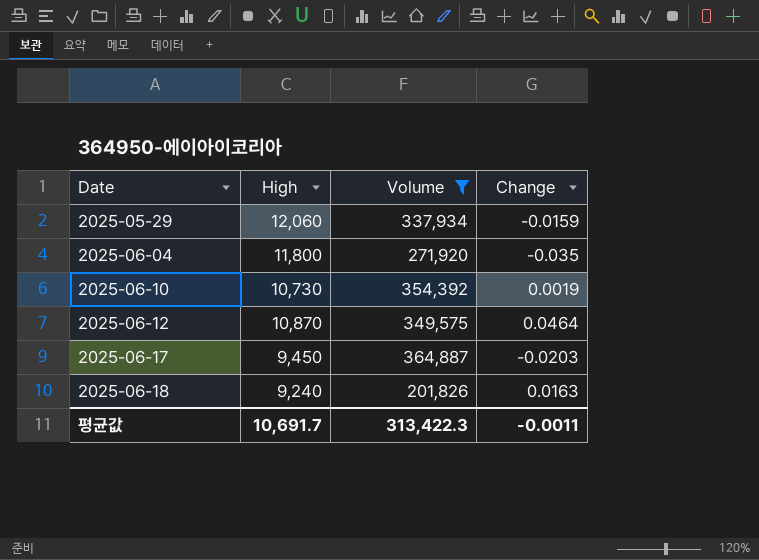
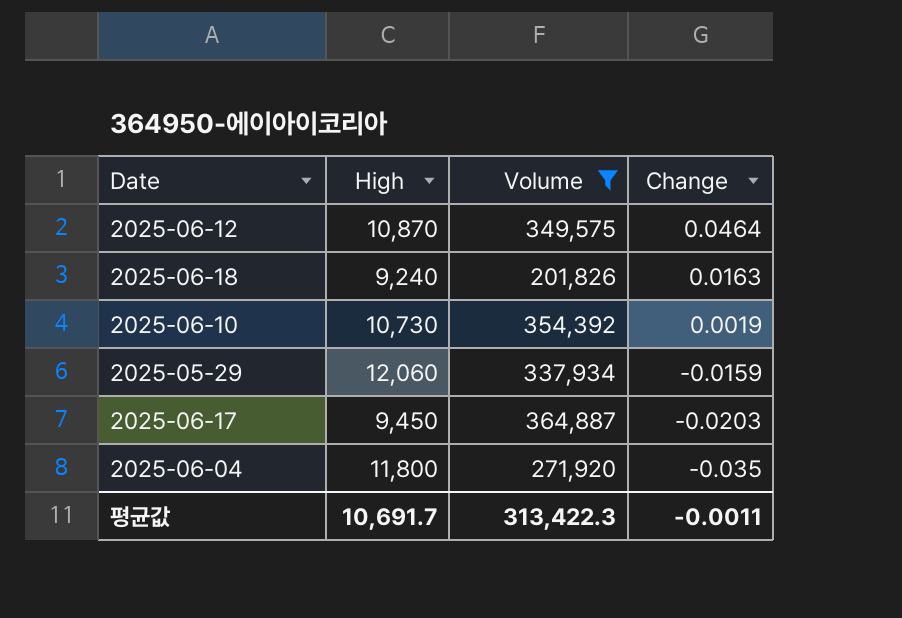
row order: Date ascending -> Change descending

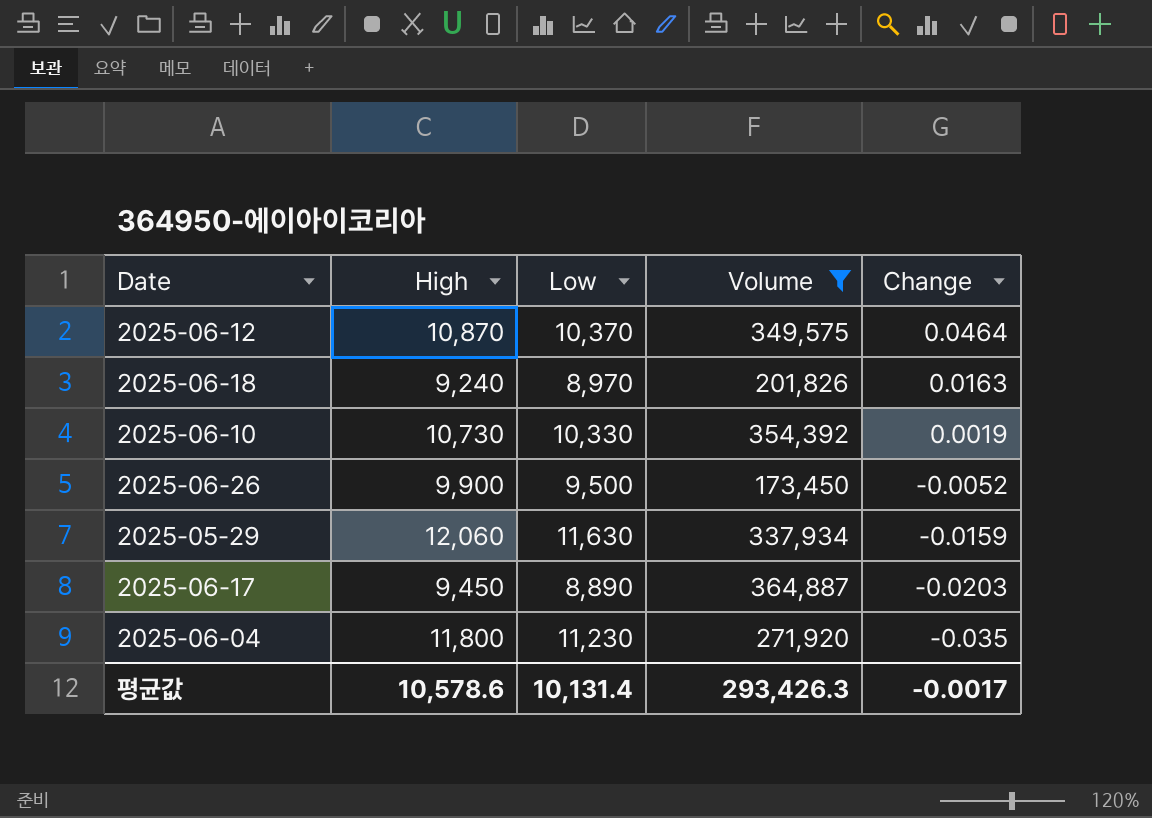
column Low | position: none -> 3
row 2025-06-26: none -> 9,900 | 9,500 | 173,450 | -0.0052
평균값 | High: 10,691.7 -> 10,578.6
평균값 | Volume: 313,422.3 -> 293,426.3
평균값 | Change: -0.0011 -> -0.0017

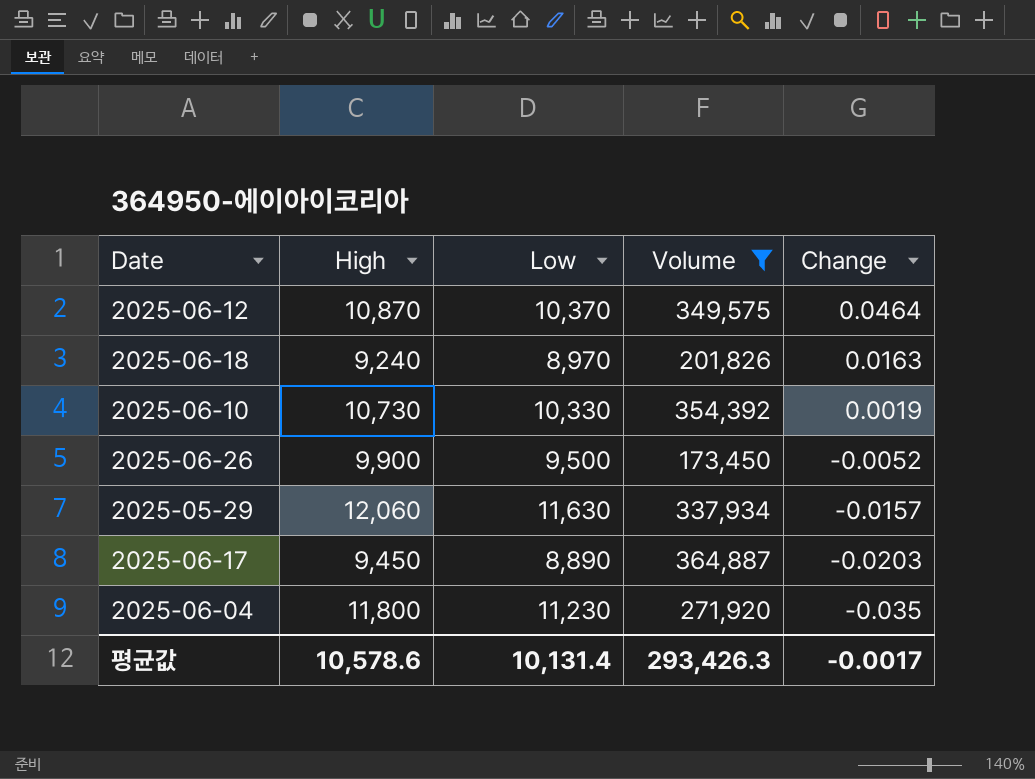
2025-05-29 | Change: -0.0159 -> -0.0157

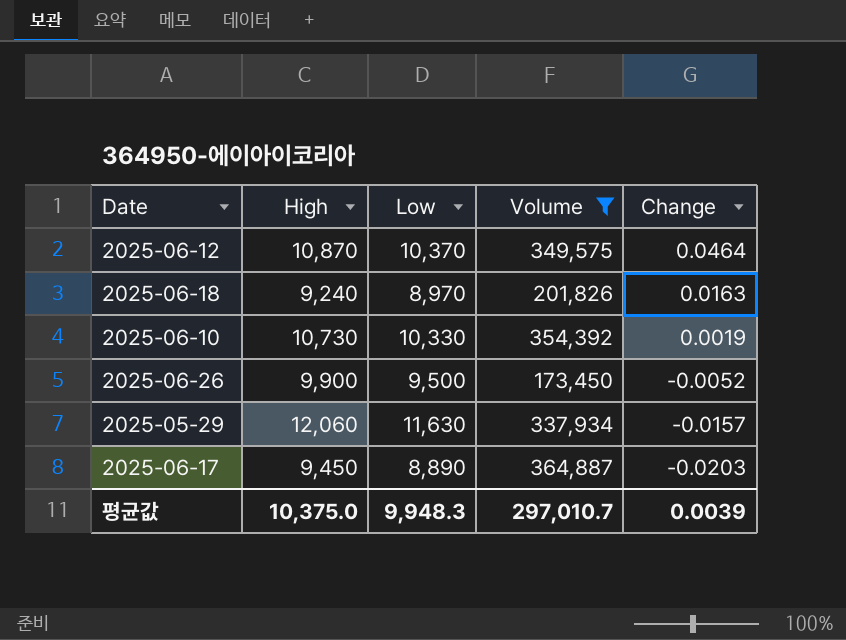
row 2025-06-04: 11,800 | 11,230 | 271,920 | -0.035 -> none
평균값 | High: 10,578.6 -> 10,375.0
평균값 | Low: 10,131.4 -> 9,948.3
평균값 | Volume: 293,426.3 -> 297,010.7
평균값 | Change: -0.0017 -> 0.0039

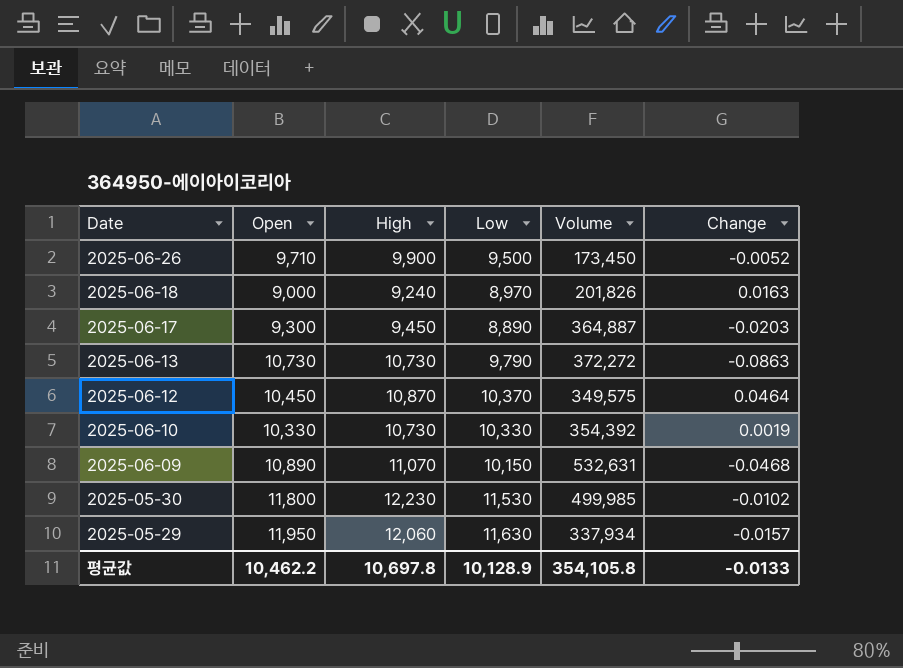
filter: Volume <= 364,887 -> none
row order: Change descending -> Date descending
column Open | position: none -> 2
평균값 | High: 10,375.0 -> 10,697.8
평균값 | Low: 9,948.3 -> 10,128.9
평균값 | Volume: 297,010.7 -> 354,105.8
평균값 | Change: 0.0039 -> -0.0133

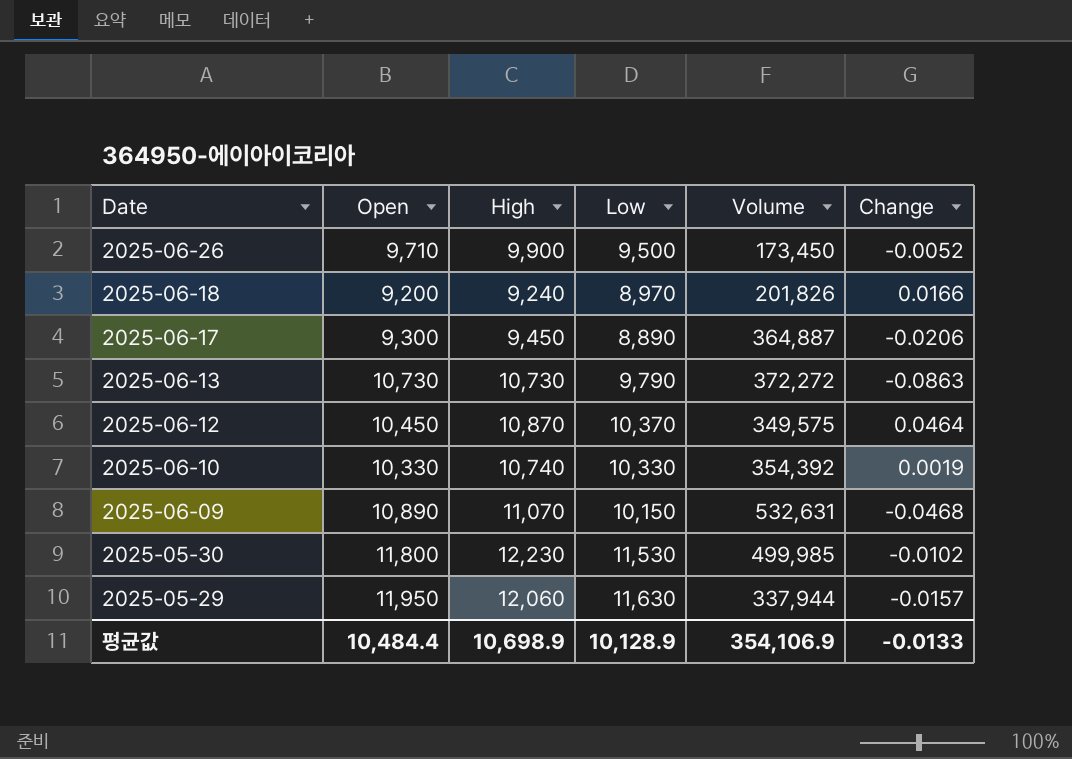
2025-06-18 | Open: 9,000 -> 9,200
2025-06-18 | Change: 0.0163 -> 0.0166
2025-06-17 | Change: -0.0203 -> -0.0206
2025-06-10 | High: 10,730 -> 10,740
2025-05-29 | Volume: 337,934 -> 337,944
평균값 | Open: 10,462.2 -> 10,484.4
평균값 | High: 10,697.8 -> 10,698.9
평균값 | Volume: 354,105.8 -> 354,106.9

